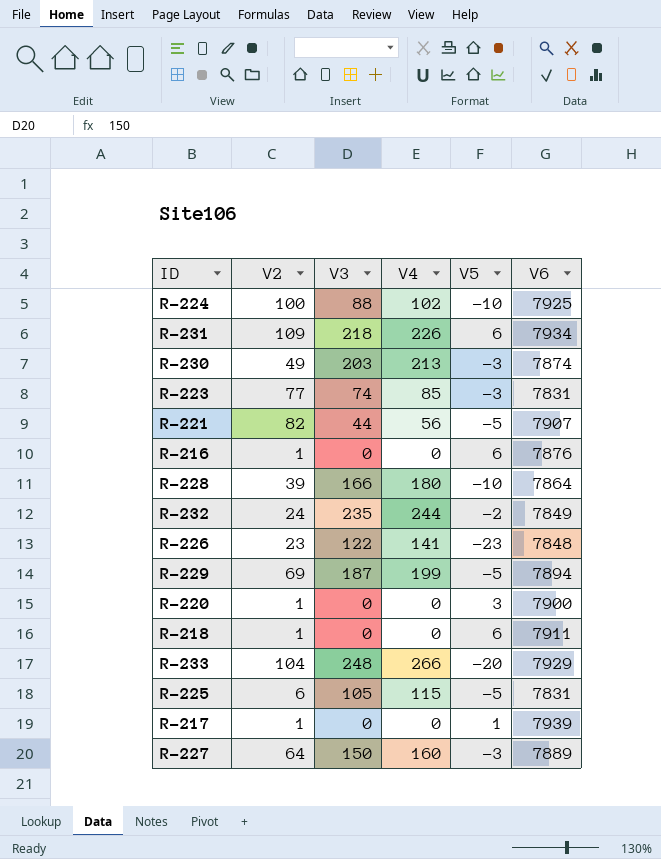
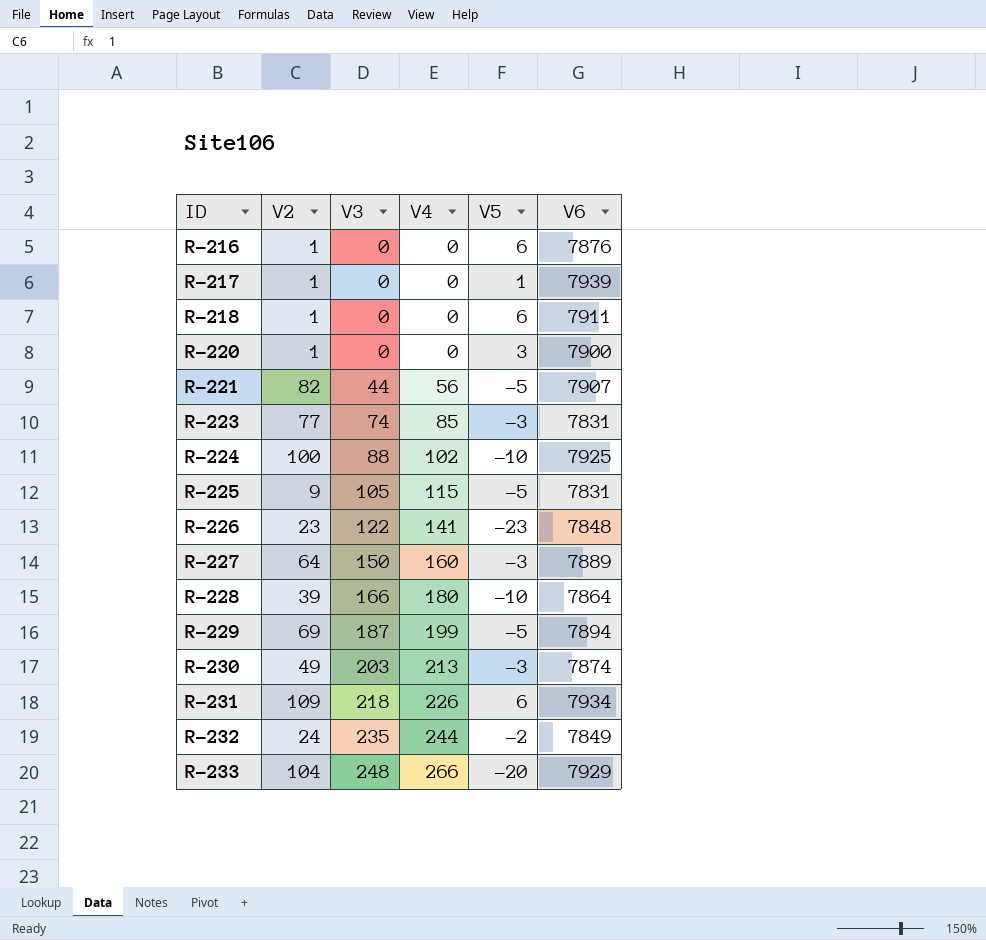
row order: none -> ID ascending
R-225 | V2: 6 -> 9

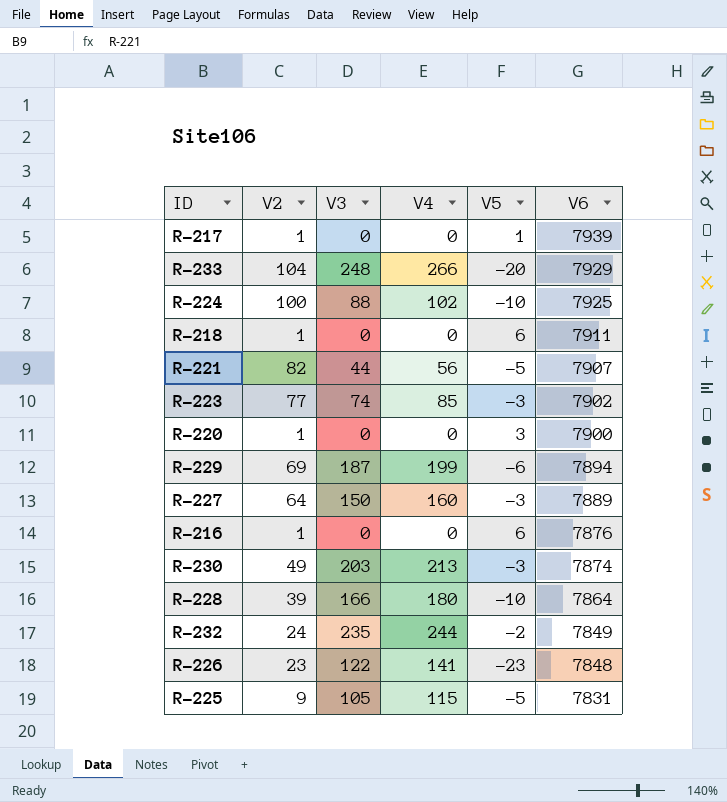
row order: ID ascending -> V6 descending
row R-231: 109 | 218 | 226 | 6 | 7934 -> none
R-223 | V6: 7831 -> 7902
R-229 | V5: -5 -> -6

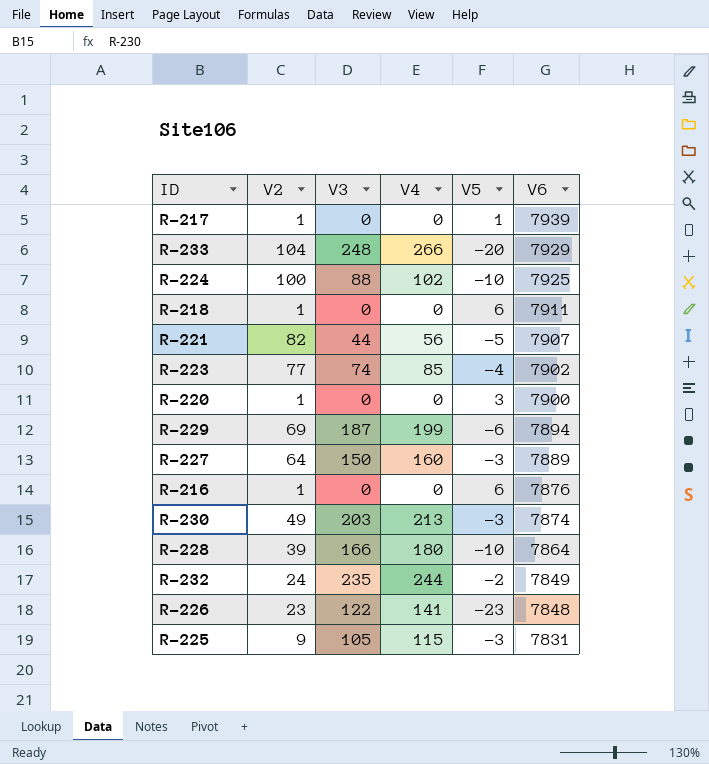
R-223 | V5: -3 -> -4
R-225 | V5: -5 -> -3

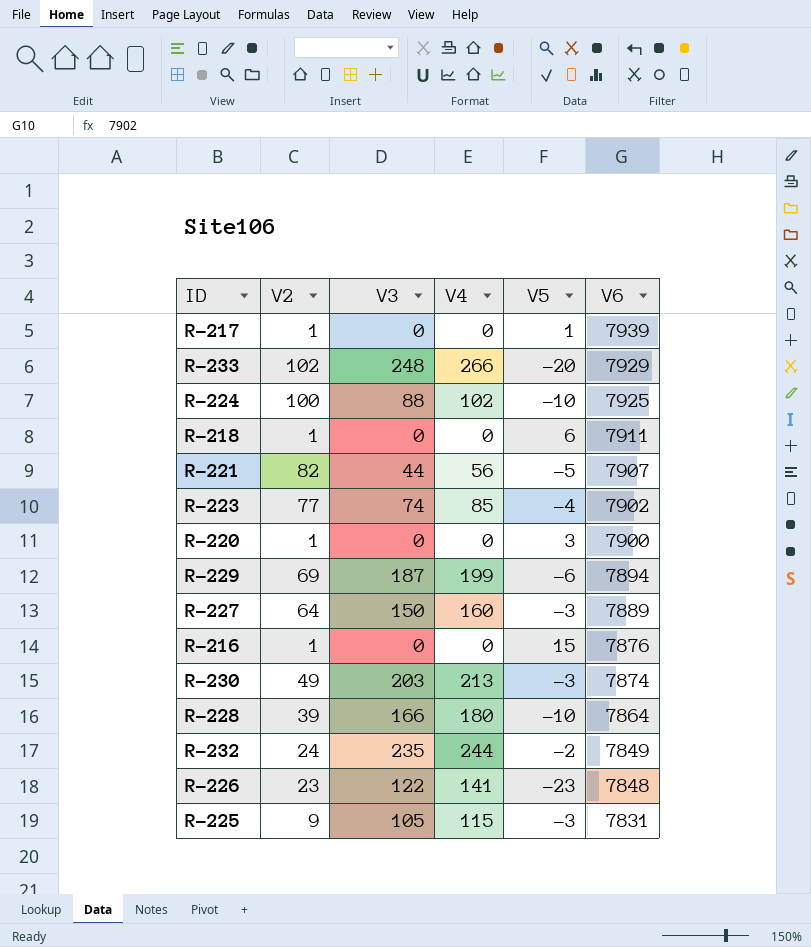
R-233 | V2: 104 -> 102
R-216 | V5: 6 -> 15

